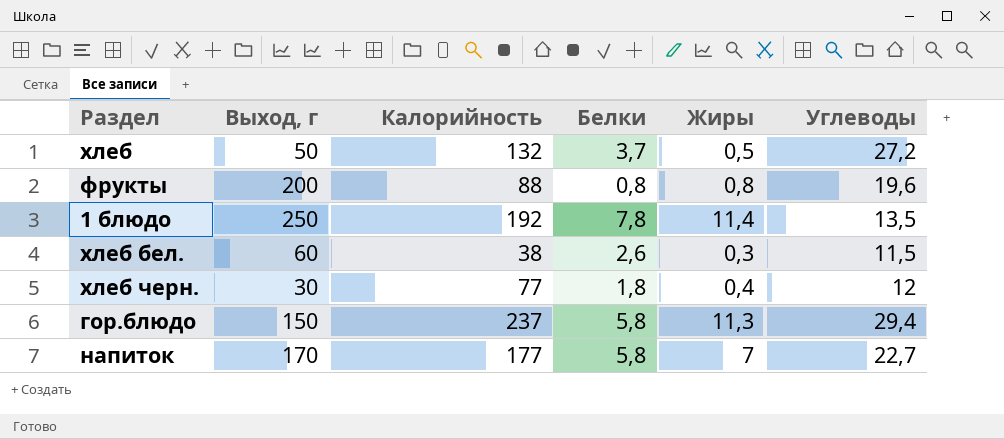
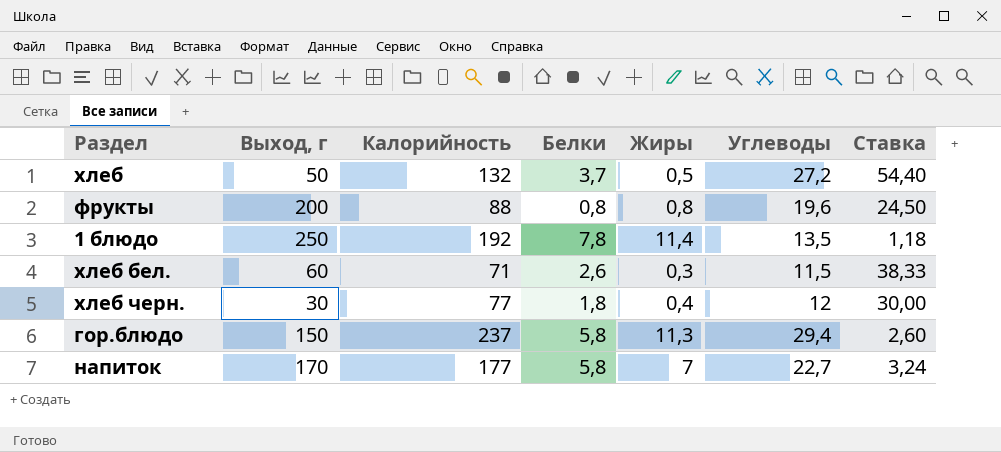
column Ставка | formula: none -> [Углеводы] / [Жиры]
хлеб бел. | Калорийность: 38 -> 71

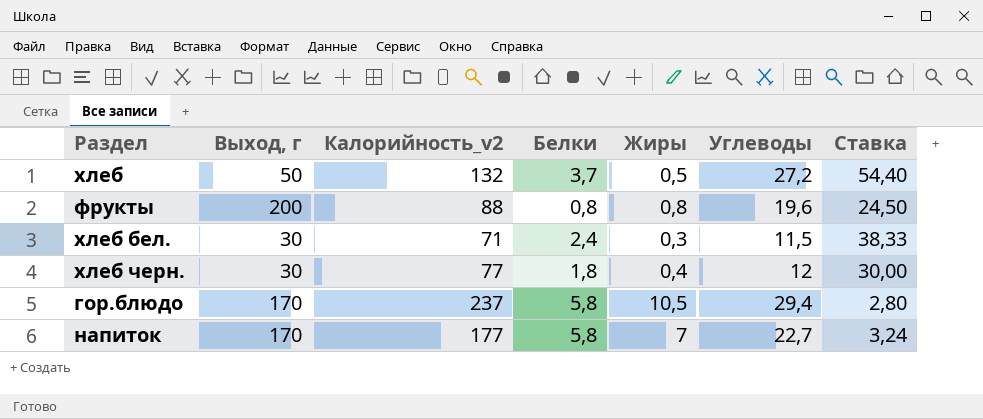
column name: Калорийность -> Калорийность_v2
row 1 блюдо: 250 | 192 | 7,8 | 11,4 | 13,5 | 1,18 -> none
хлеб бел. | Выход, г: 60 -> 30
хлеб бел. | Белки: 2,6 -> 2,4
гор.блюдо | Выход, г: 150 -> 170
гор.блюдо | Жиры: 11,3 -> 10,5
гор.блюдо | Ставка: 2,60 -> 2,80

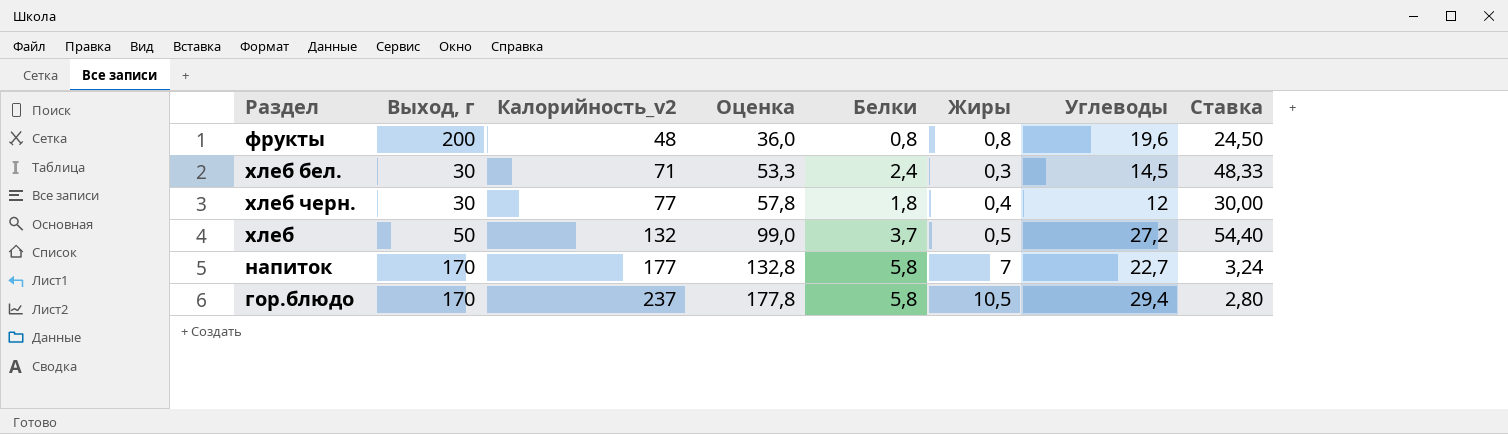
row order: none -> Калорийность_v2 ascending
column Оценка | formula: none -> [Калорийность_v2] * 0,75
фрукты | Калорийность_v2: 88 -> 48
хлеб бел. | Углеводы: 11,5 -> 14,5
хлеб бел. | Ставка: 38,33 -> 48,33

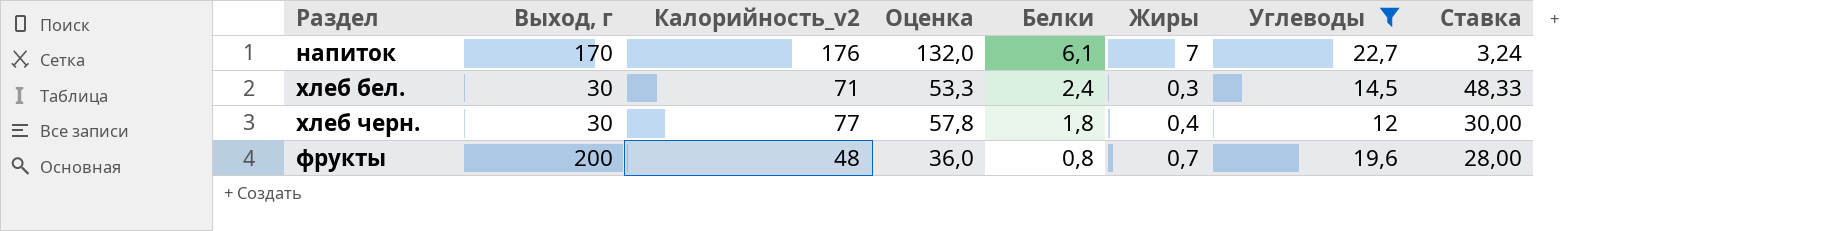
filter: none -> Углеводы <= 22,7
row order: Калорийность_v2 ascending -> Белки descending
напиток | Калорийность_v2: 177 -> 176
напиток | Оценка: 132,8 -> 132,0
напиток | Белки: 5,8 -> 6,1
фрукты | Жиры: 0,8 -> 0,7
фрукты | Ставка: 24,50 -> 28,00

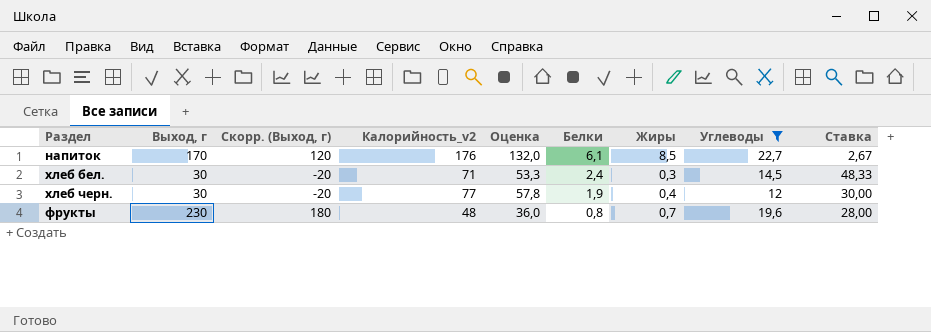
column Скорр. (Выход, г) | formula: none -> [Выход, г] - 50
напиток | Жиры: 7 -> 8,5
напиток | Ставка: 3,24 -> 2,67
хлеб черн. | Белки: 1,8 -> 1,9
фрукты | Выход, г: 200 -> 230

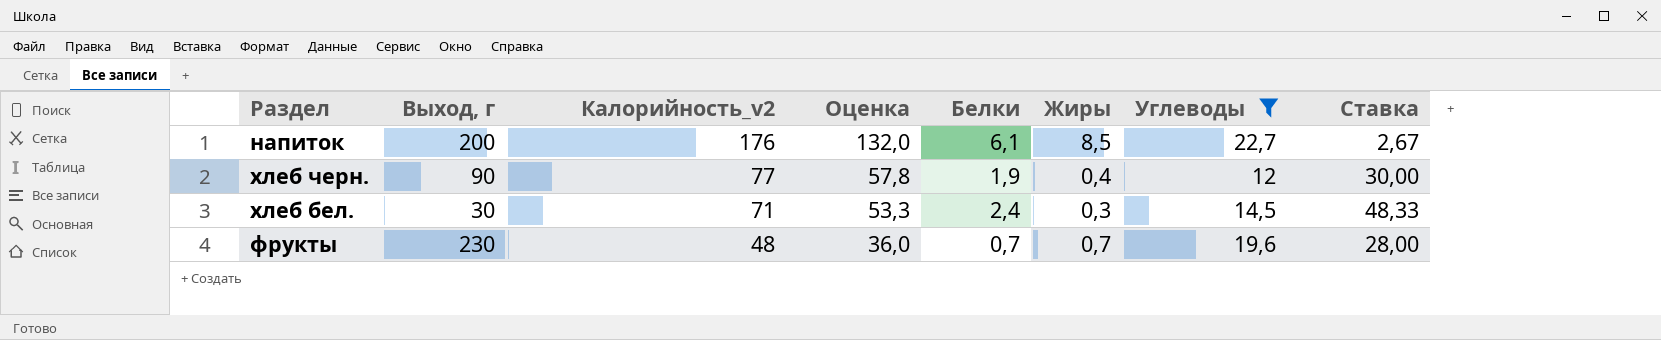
row order: Белки descending -> Калорийность_v2 descending
column Скорр. (Выход, г) | formula: [Выход, г] - 50 -> none
напиток | Выход, г: 170 -> 200
хлеб черн. | Выход, г: 30 -> 90
фрукты | Белки: 0,8 -> 0,7

